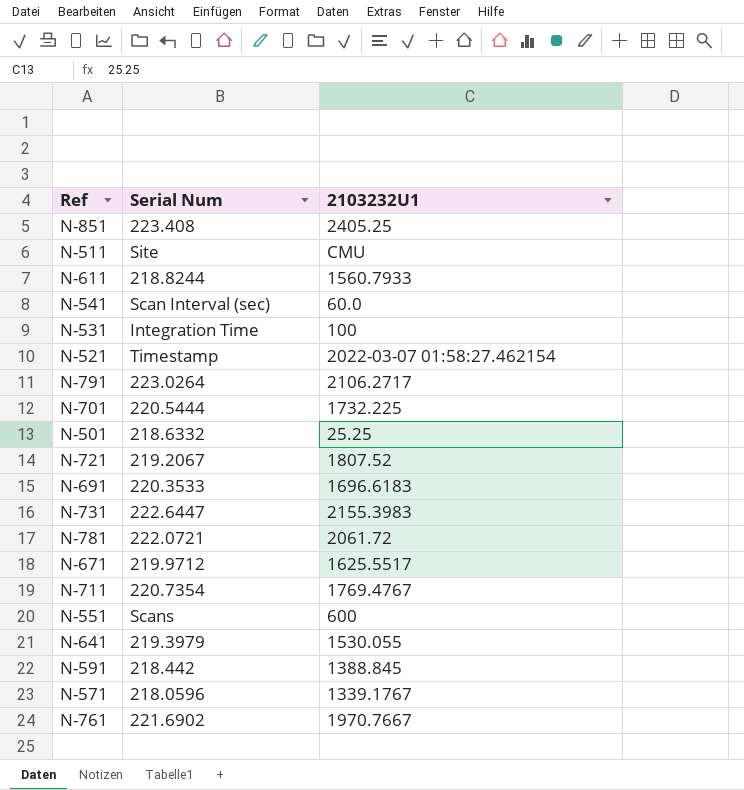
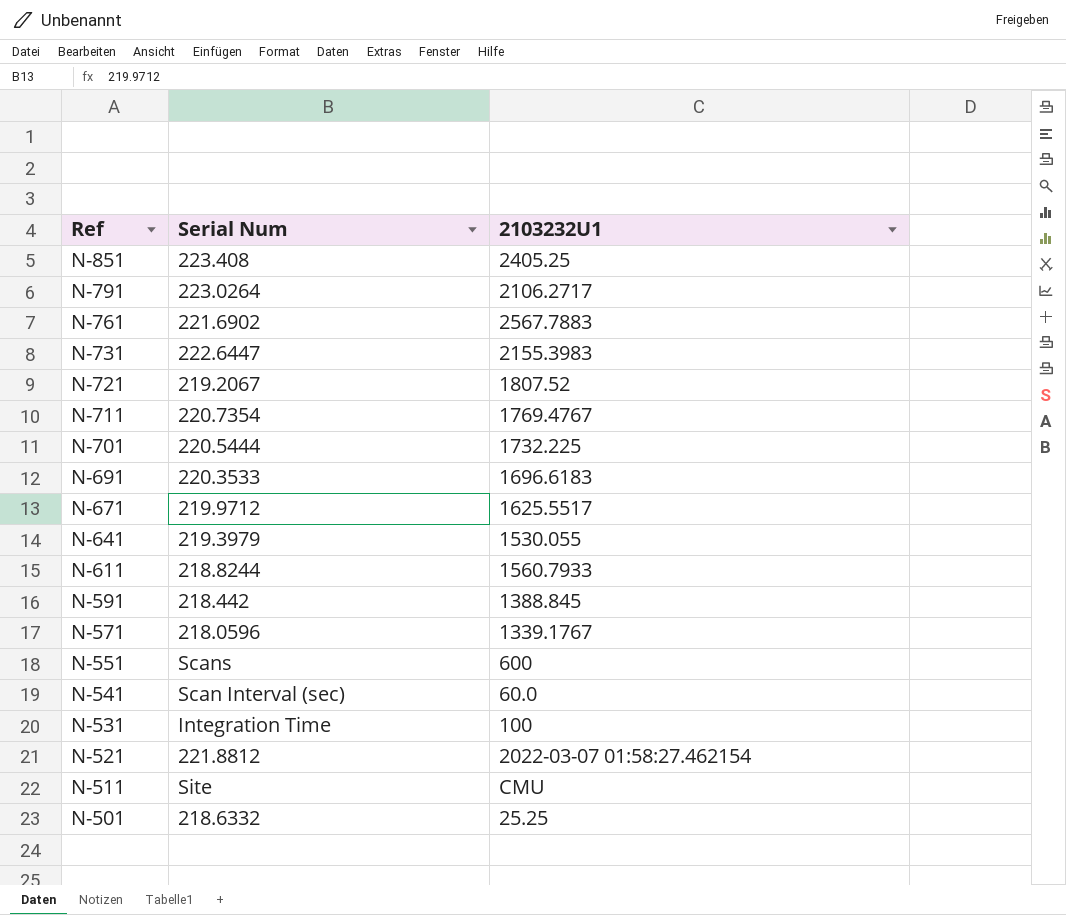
row order: none -> Ref descending
row N-781: 222.0721 | 2061.72 -> none
N-761 | 2103232U1: 1970.7667 -> 2567.7883
N-521 | Serial Num: Timestamp -> 221.8812

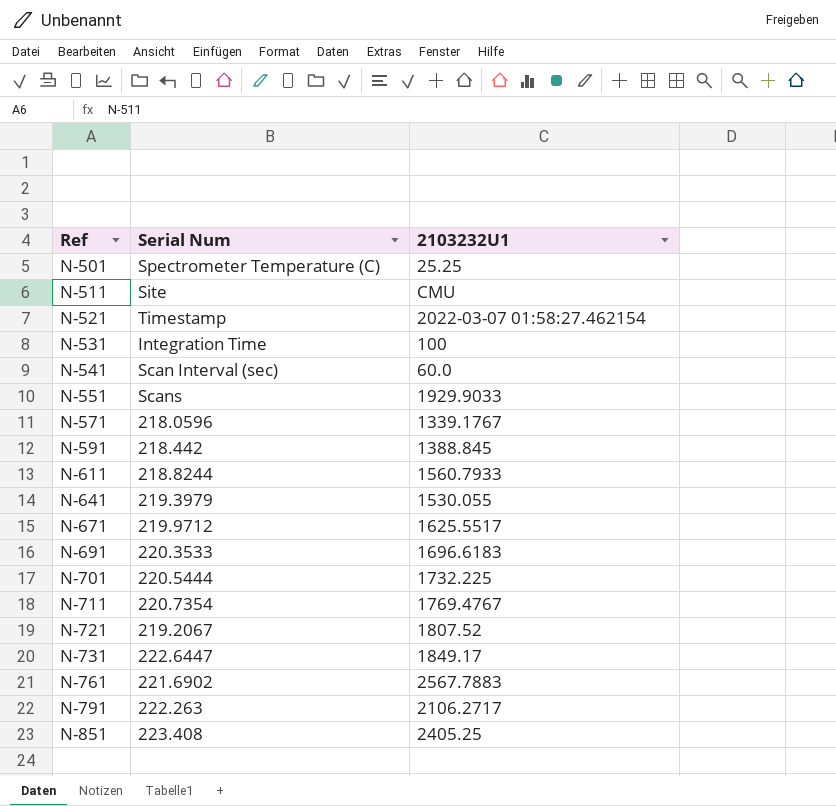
row order: Ref descending -> Ref ascending
N-501 | Serial Num: 218.6332 -> Spectrometer Temperature (C)
N-521 | Serial Num: 221.8812 -> Timestamp
N-551 | 2103232U1: 600 -> 1929.9033
N-731 | 2103232U1: 2155.3983 -> 1849.17
N-791 | Serial Num: 223.0264 -> 222.263

